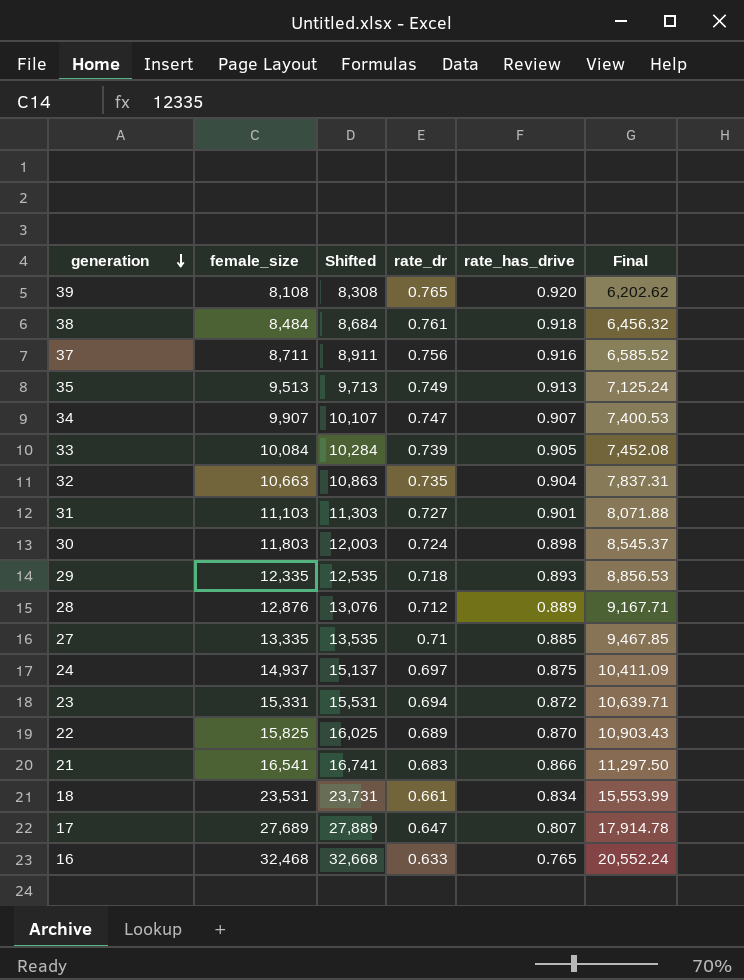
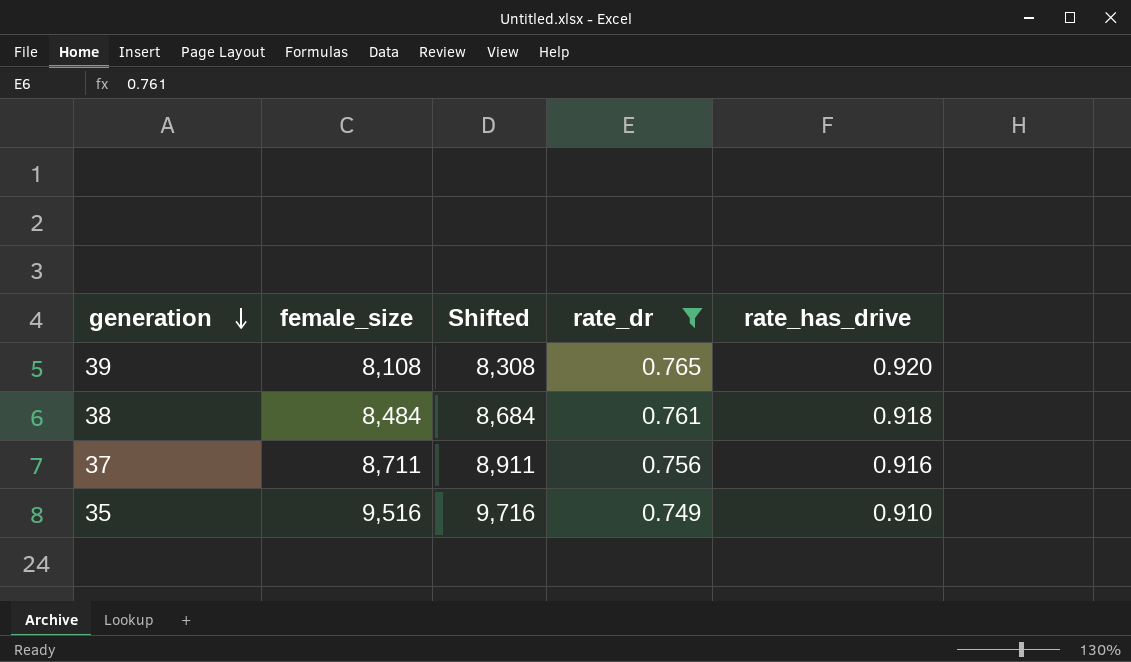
filter: none -> rate_dr >= 0.749
column Final | formula: [female_size] * [rate_dr] -> none
35 | female_size: 9,513 -> 9,516
35 | Shifted: 9,713 -> 9,716
35 | rate_has_drive: 0.913 -> 0.910

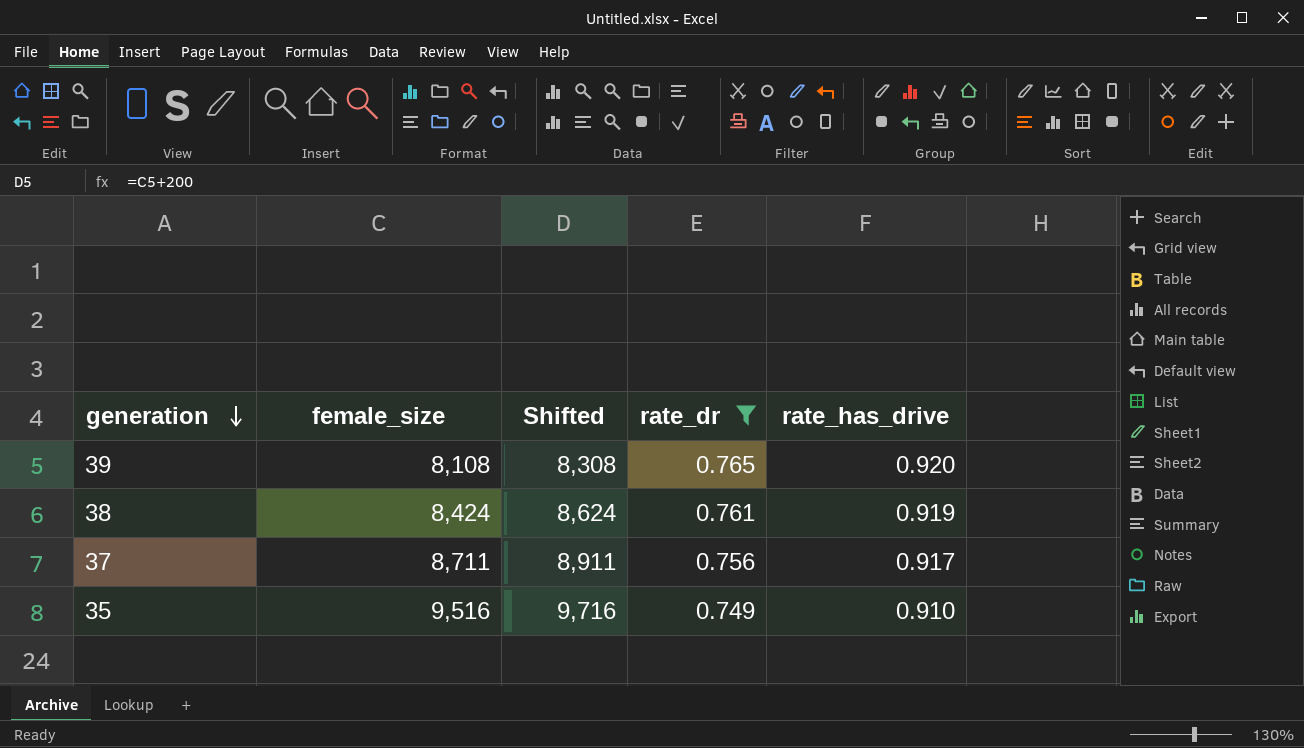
38 | female_size: 8,484 -> 8,424
38 | Shifted: 8,684 -> 8,624
38 | rate_has_drive: 0.918 -> 0.919
37 | rate_has_drive: 0.916 -> 0.917

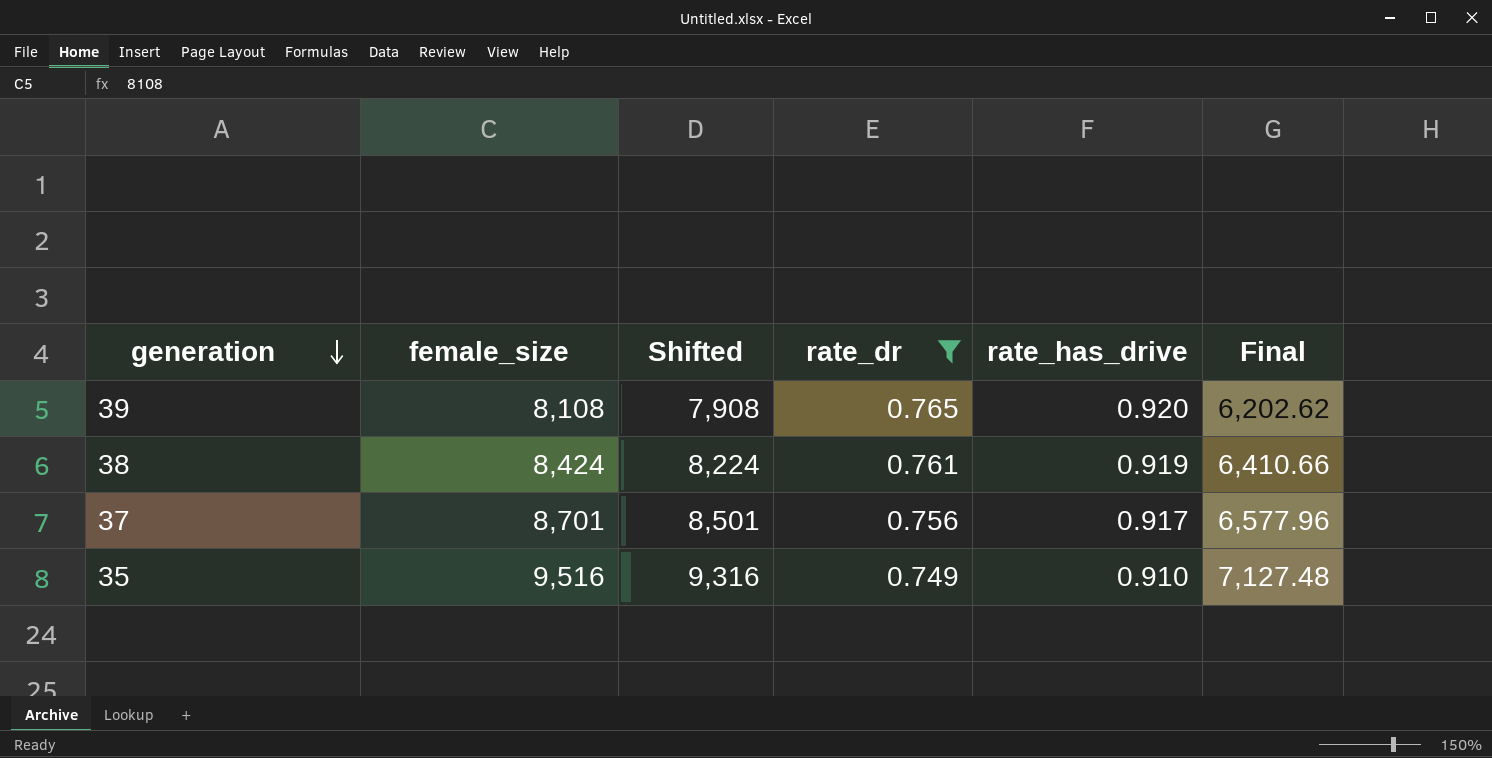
column Shifted | formula: [female_size] + 200 -> [female_size] - 200
column Final | formula: none -> [female_size] * [rate_dr]
37 | female_size: 8,711 -> 8,701

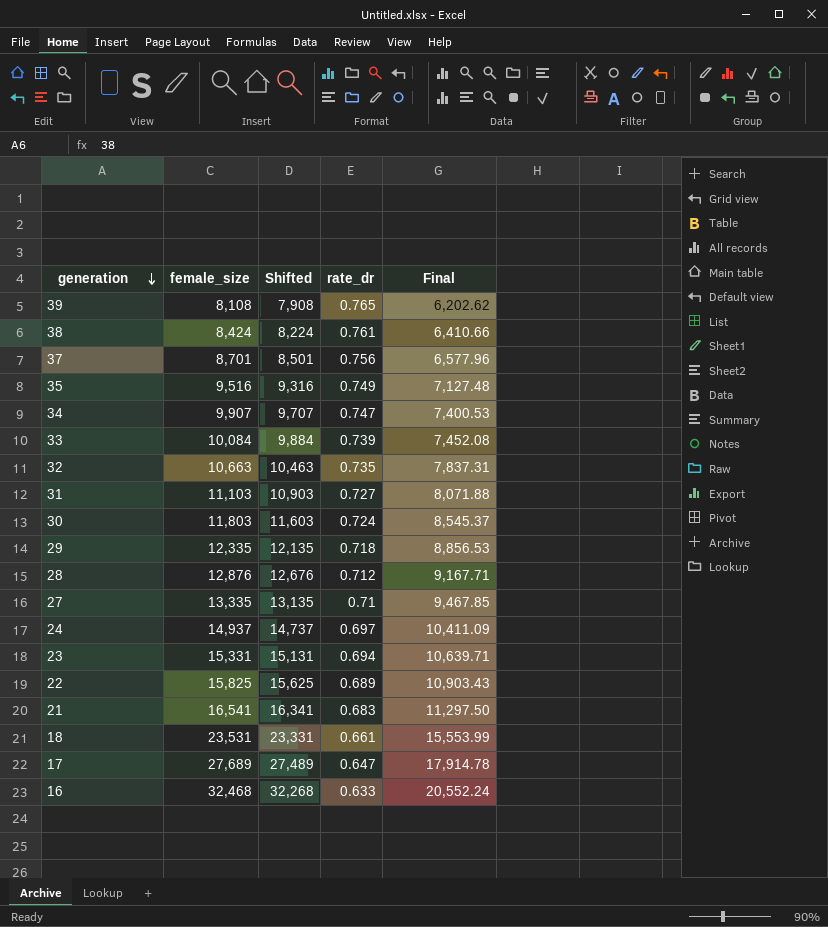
filter: rate_dr >= 0.749 -> none
column rate_has_drive | position: 5 -> none

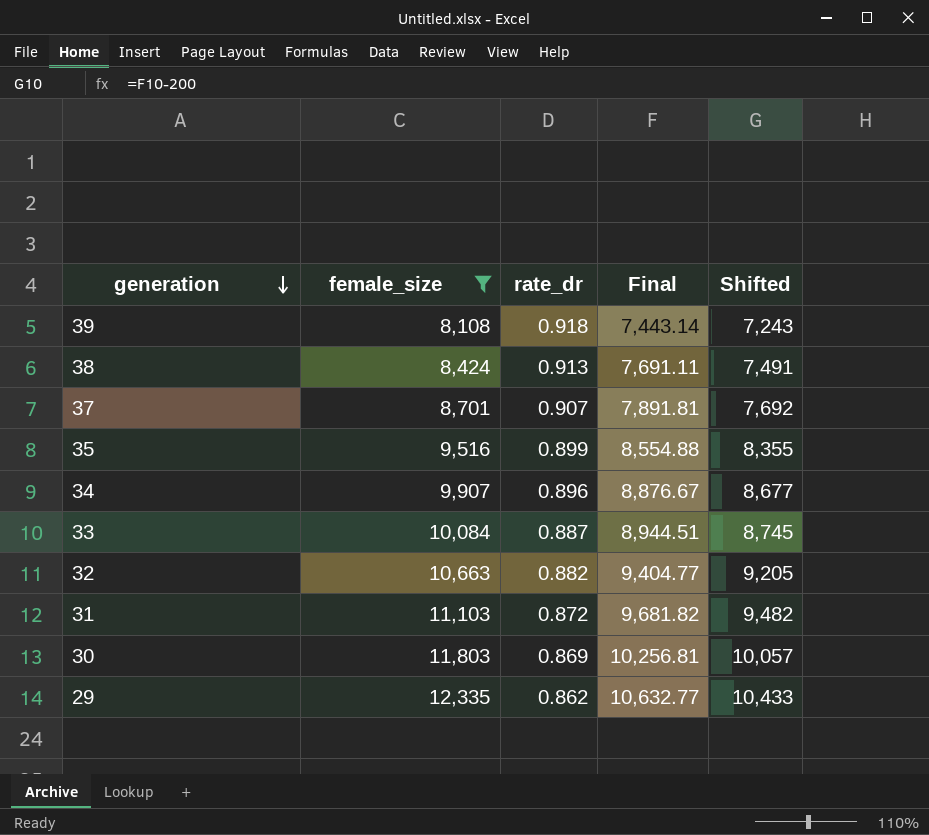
filter: none -> female_size <= 12,335
column Shifted | formula: [female_size] - 200 -> [Final] - 200
column Shifted | position: 3 -> 5
39 | rate_dr: 0.765 -> 0.918
39 | Final: 6,202.62 -> 7,443.14
38 | rate_dr: 0.761 -> 0.913
38 | Final: 6,410.66 -> 7,691.11
37 | rate_dr: 0.756 -> 0.907
37 | Final: 6,577.96 -> 7,891.81
35 | rate_dr: 0.749 -> 0.899
35 | Final: 7,127.48 -> 8,554.88
34 | rate_dr: 0.747 -> 0.896
34 | Final: 7,400.53 -> 8,876.67
33 | rate_dr: 0.739 -> 0.887
33 | Final: 7,452.08 -> 8,944.51
32 | rate_dr: 0.735 -> 0.882
32 | Final: 7,837.31 -> 9,404.77
31 | rate_dr: 0.727 -> 0.872
31 | Final: 8,071.88 -> 9,681.82
30 | rate_dr: 0.724 -> 0.869
30 | Final: 8,545.37 -> 10,256.81
29 | rate_dr: 0.718 -> 0.862
29 | Final: 8,856.53 -> 10,632.77

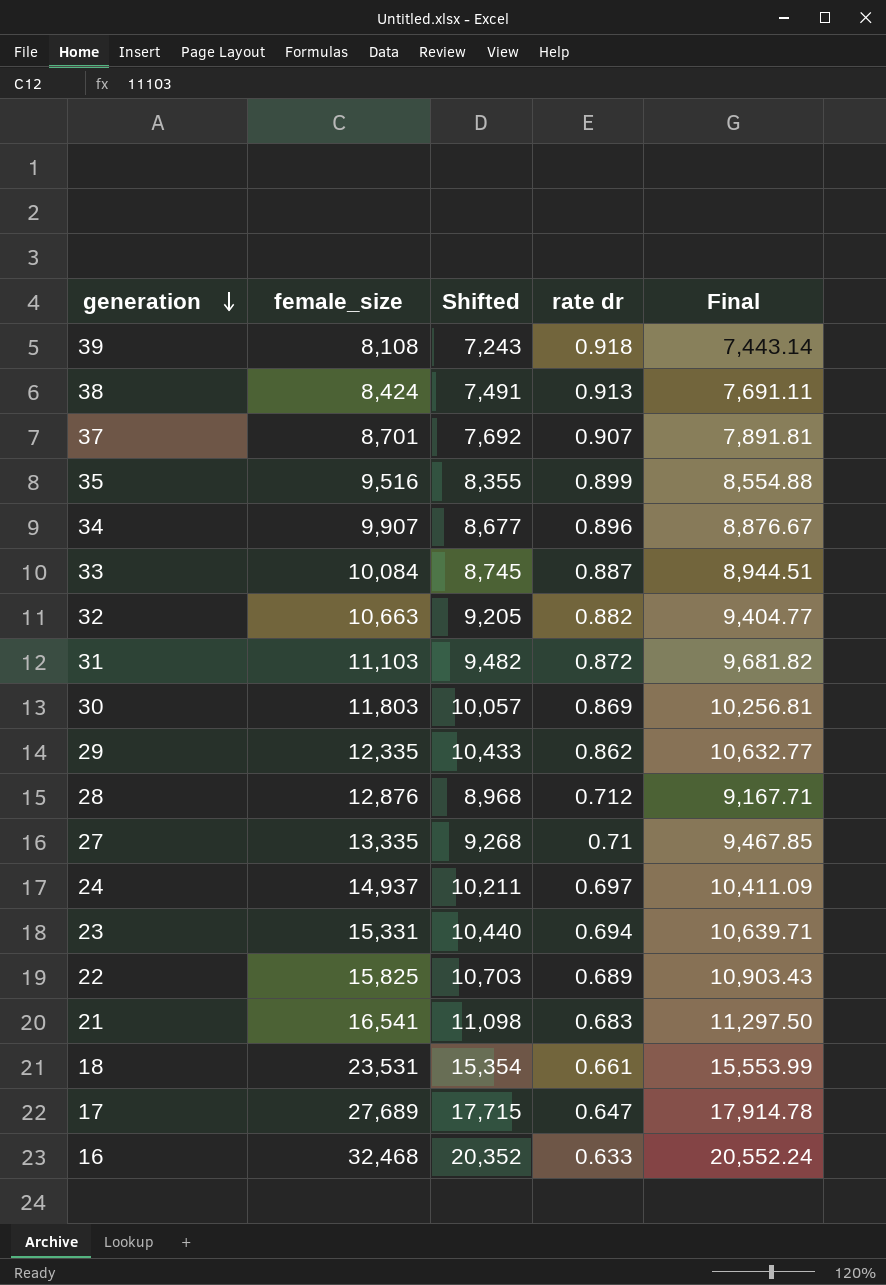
filter: female_size <= 12,335 -> none
column Shifted | position: 5 -> 3
column name: rate_dr -> rate dr

